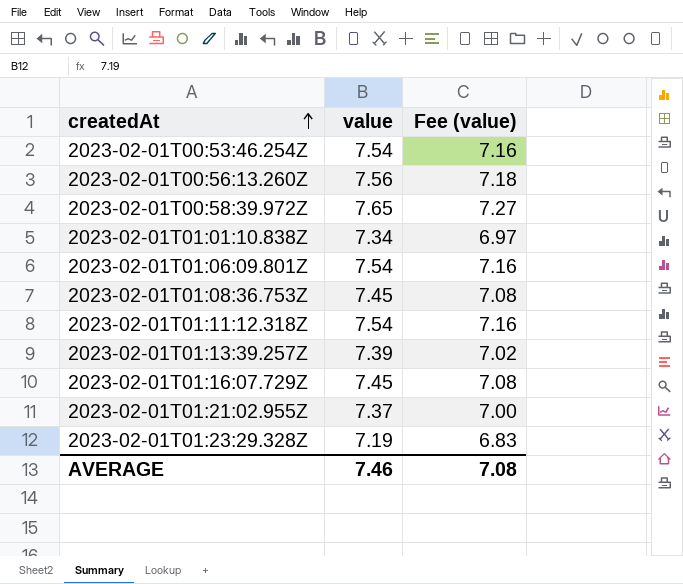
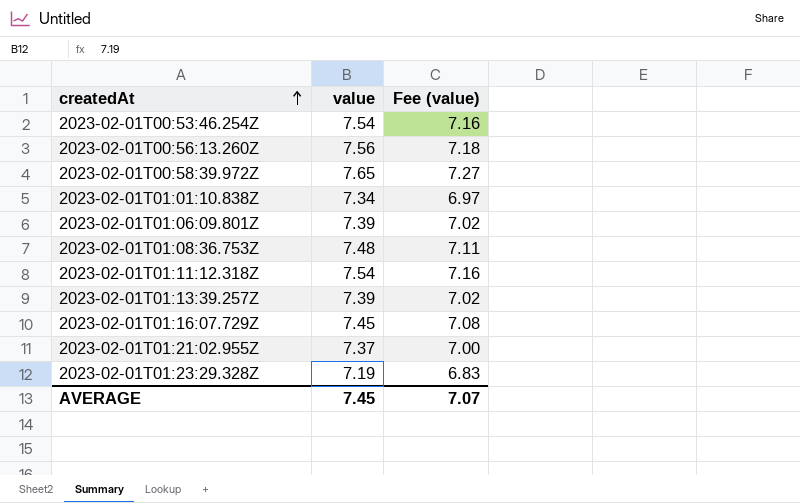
2023-02-01T01:06:09.801Z | value: 7.54 -> 7.39
2023-02-01T01:06:09.801Z | Fee (value): 7.16 -> 7.02
2023-02-01T01:08:36.753Z | value: 7.45 -> 7.48
2023-02-01T01:08:36.753Z | Fee (value): 7.08 -> 7.11
AVERAGE | value: 7.46 -> 7.45
AVERAGE | Fee (value): 7.08 -> 7.07

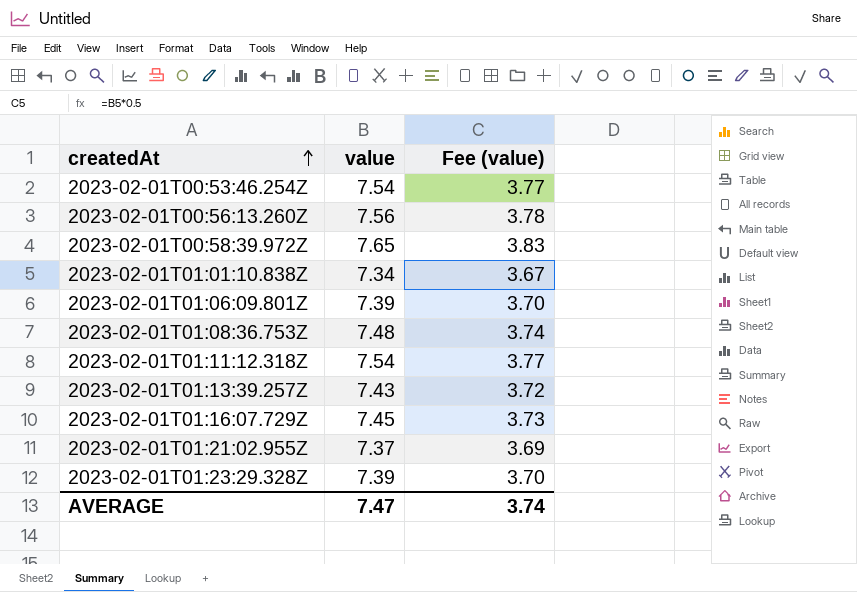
column Fee (value) | formula: [value] * 0.95 -> [value] * 0.5
2023-02-01T01:13:39.257Z | value: 7.39 -> 7.43
2023-02-01T01:23:29.328Z | value: 7.19 -> 7.39
AVERAGE | value: 7.45 -> 7.47
AVERAGE | Fee (value): 7.07 -> 3.74

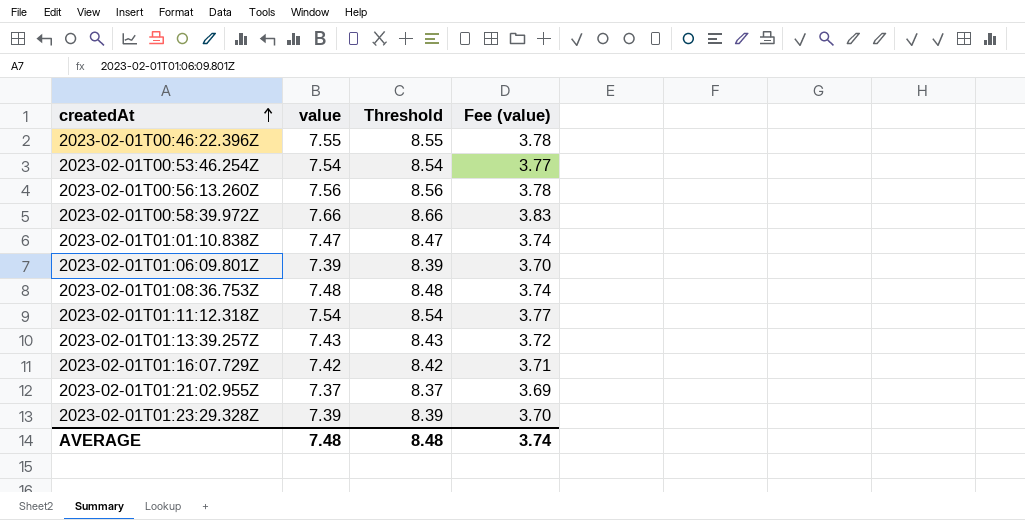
column Threshold | formula: none -> [value] + 1
row 2023-02-01T00:46:22.396Z: none -> 7.55 | 8.55 | 3.78
2023-02-01T00:58:39.972Z | value: 7.65 -> 7.66
2023-02-01T01:01:10.838Z | value: 7.34 -> 7.47
2023-02-01T01:01:10.838Z | Fee (value): 3.67 -> 3.74
2023-02-01T01:16:07.729Z | value: 7.45 -> 7.42
2023-02-01T01:16:07.729Z | Fee (value): 3.73 -> 3.71
AVERAGE | value: 7.47 -> 7.48

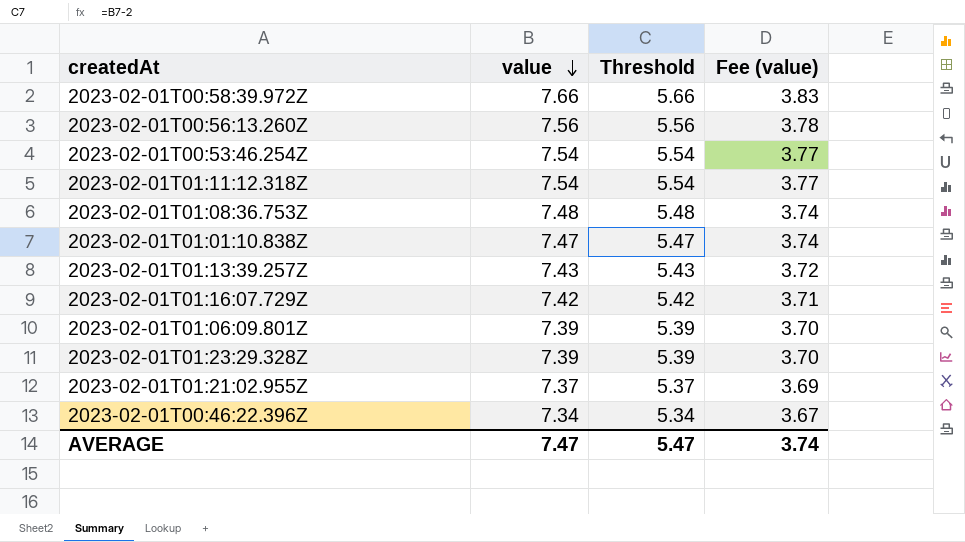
row order: createdAt ascending -> value descending
column Threshold | formula: [value] + 1 -> [value] - 2
2023-02-01T00:46:22.396Z | value: 7.55 -> 7.34
2023-02-01T00:46:22.396Z | Fee (value): 3.78 -> 3.67
AVERAGE | value: 7.48 -> 7.47
AVERAGE | Threshold: 8.48 -> 5.47

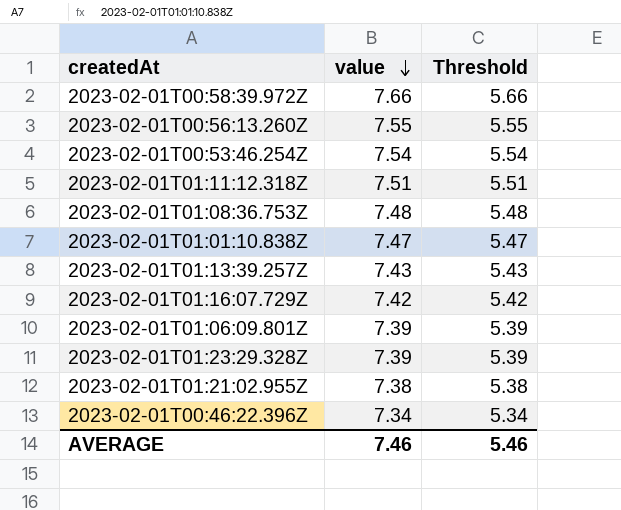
column Fee (value) | formula: [value] * 0.5 -> none
2023-02-01T00:56:13.260Z | value: 7.56 -> 7.55
2023-02-01T00:56:13.260Z | Threshold: 5.56 -> 5.55
2023-02-01T01:11:12.318Z | value: 7.54 -> 7.51
2023-02-01T01:11:12.318Z | Threshold: 5.54 -> 5.51
2023-02-01T01:21:02.955Z | value: 7.37 -> 7.38
2023-02-01T01:21:02.955Z | Threshold: 5.37 -> 5.38
AVERAGE | value: 7.47 -> 7.46
AVERAGE | Threshold: 5.47 -> 5.46

